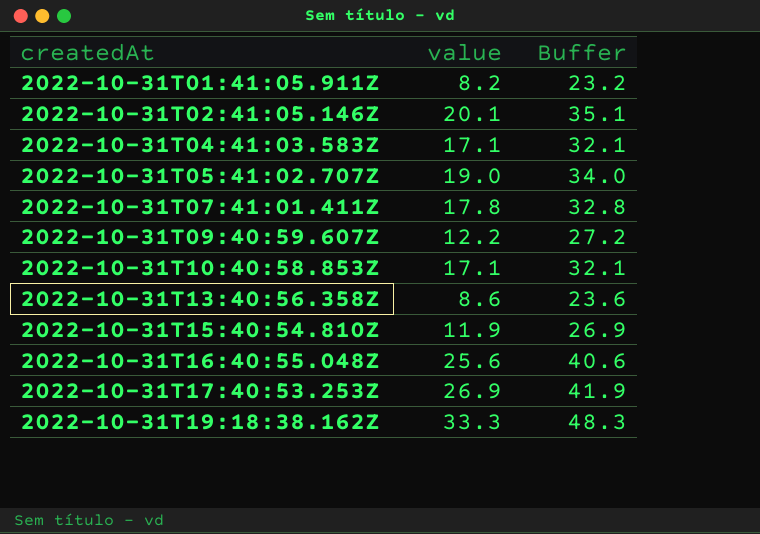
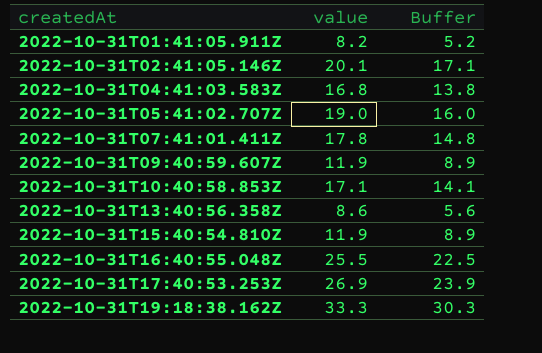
column Buffer | formula: [value] + 15 -> [value] - 3
2022-10-31T04:41:03.583Z | value: 17.1 -> 16.8
2022-10-31T09:40:59.607Z | value: 12.2 -> 11.9
2022-10-31T16:40:55.048Z | value: 25.6 -> 25.5

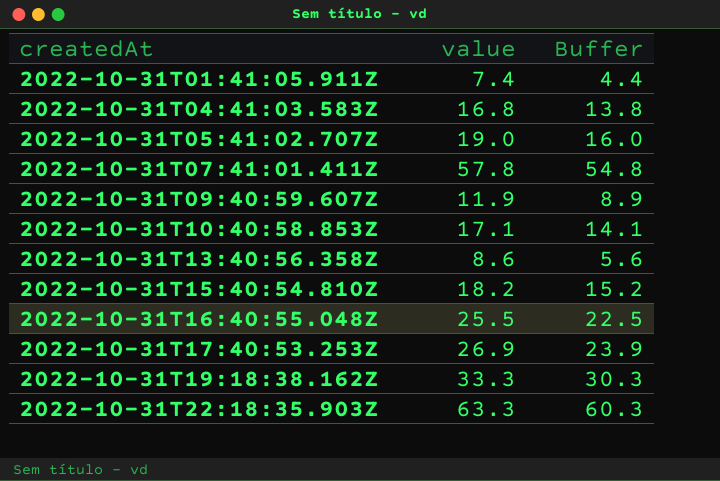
row 2022-10-31T02:41:05.146Z: 20.1 | 17.1 -> none
2022-10-31T01:41:05.911Z | value: 8.2 -> 7.4
2022-10-31T01:41:05.911Z | Buffer: 5.2 -> 4.4
2022-10-31T07:41:01.411Z | value: 17.8 -> 57.8
2022-10-31T07:41:01.411Z | Buffer: 14.8 -> 54.8
2022-10-31T15:40:54.810Z | value: 11.9 -> 18.2
2022-10-31T15:40:54.810Z | Buffer: 8.9 -> 15.2
row 2022-10-31T22:18:35.903Z: none -> 63.3 | 60.3

